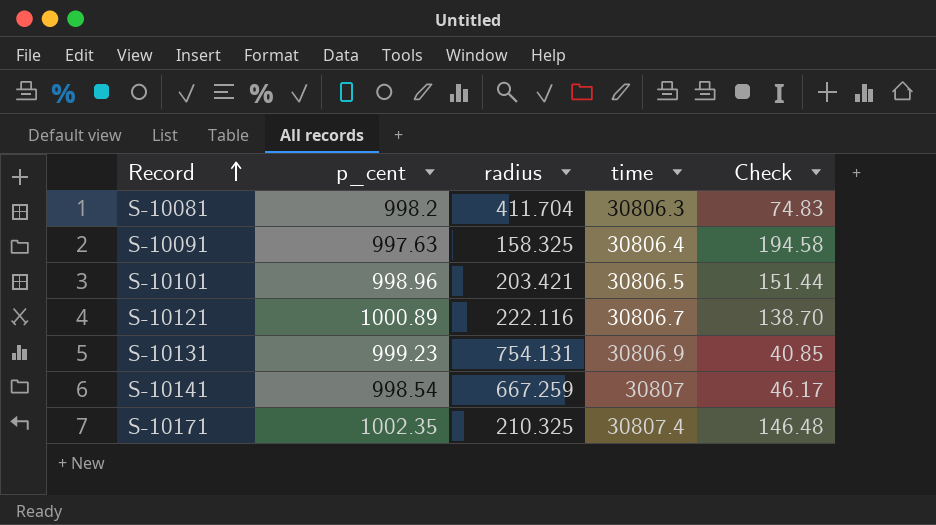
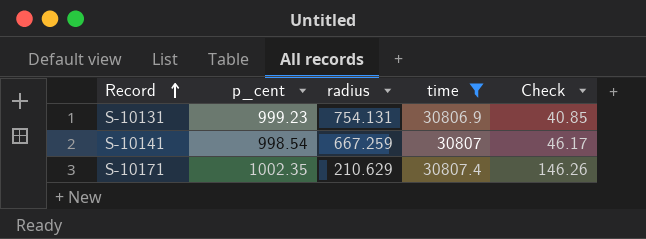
filter: none -> time >= 30806.9
S-10171 | radius: 210.325 -> 210.629
S-10171 | Check: 146.48 -> 146.26

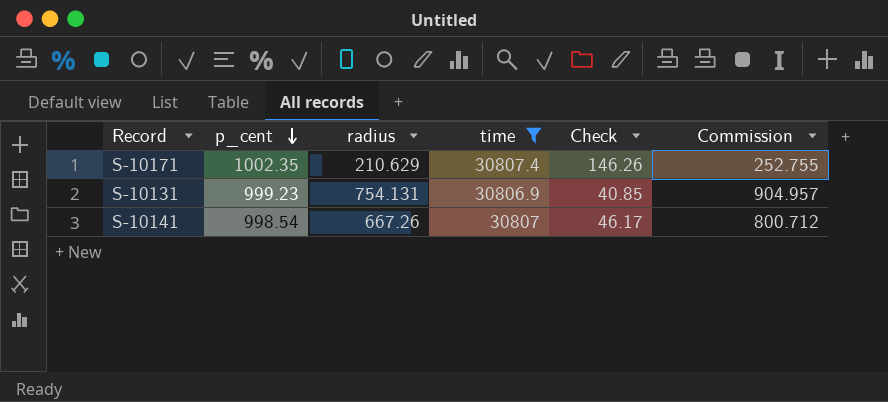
row order: Record ascending -> p_cent descending
column Commission | formula: none -> [radius] * 1.2
S-10141 | radius: 667.259 -> 667.26

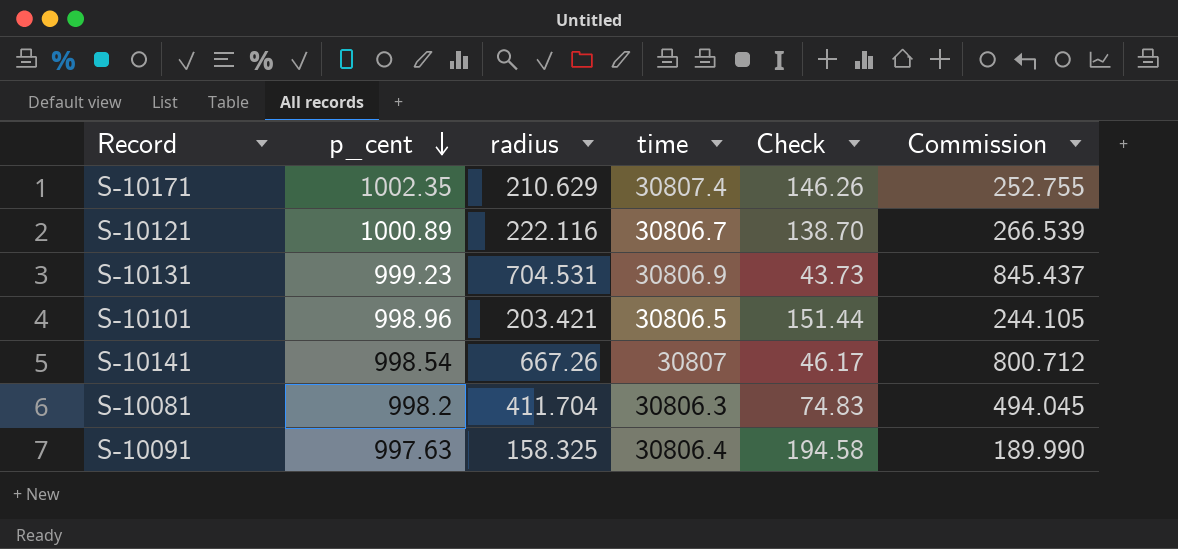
filter: time >= 30806.9 -> none
S-10131 | radius: 754.131 -> 704.531
S-10131 | Check: 40.85 -> 43.73
S-10131 | Commission: 904.957 -> 845.437

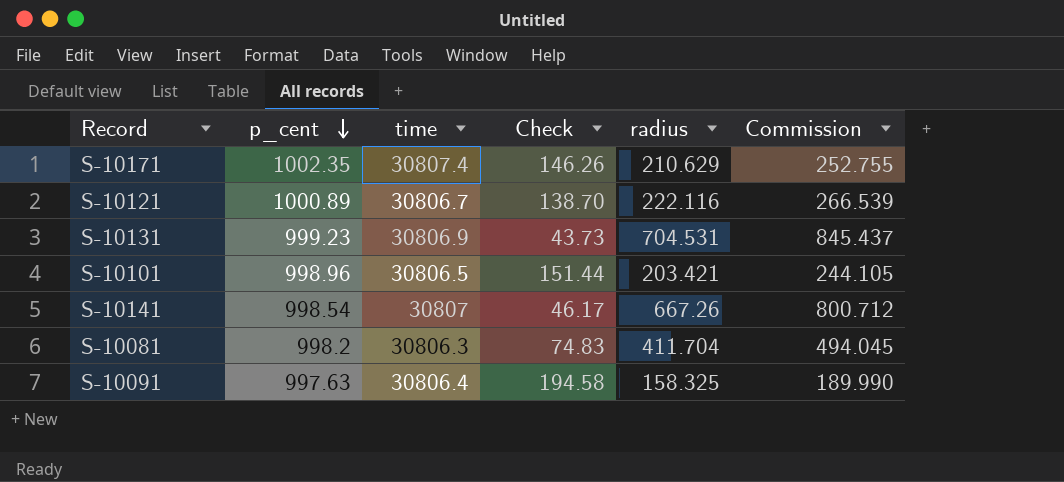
column radius | position: 3 -> 5

